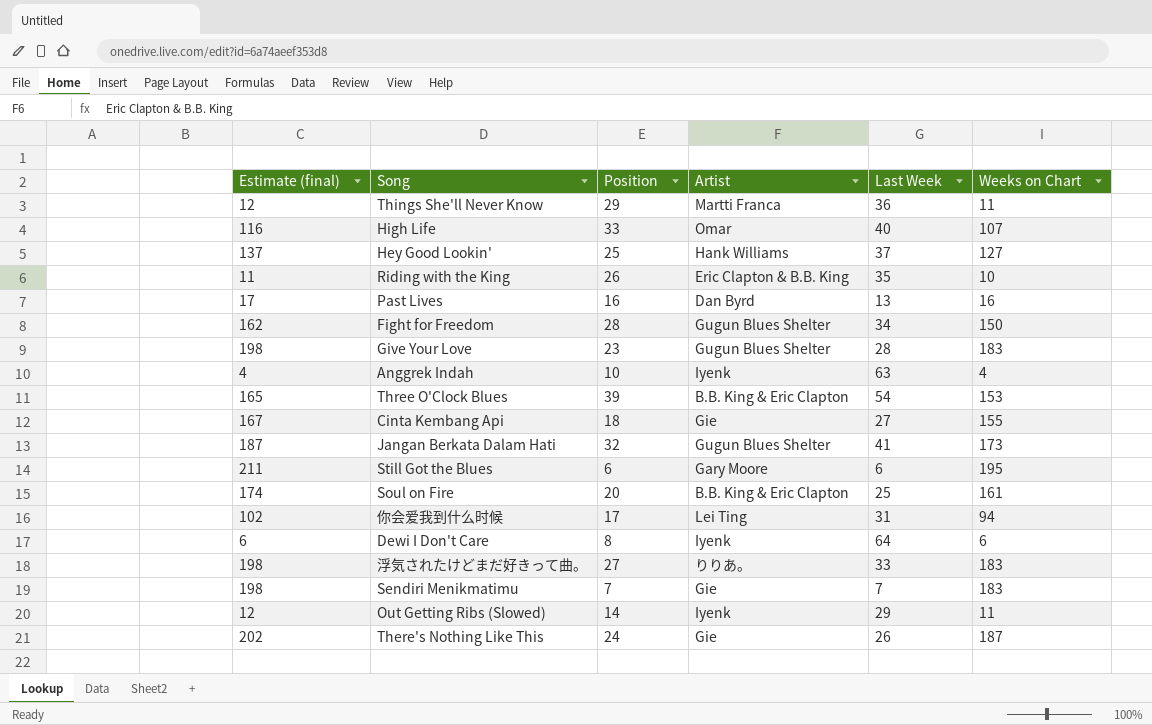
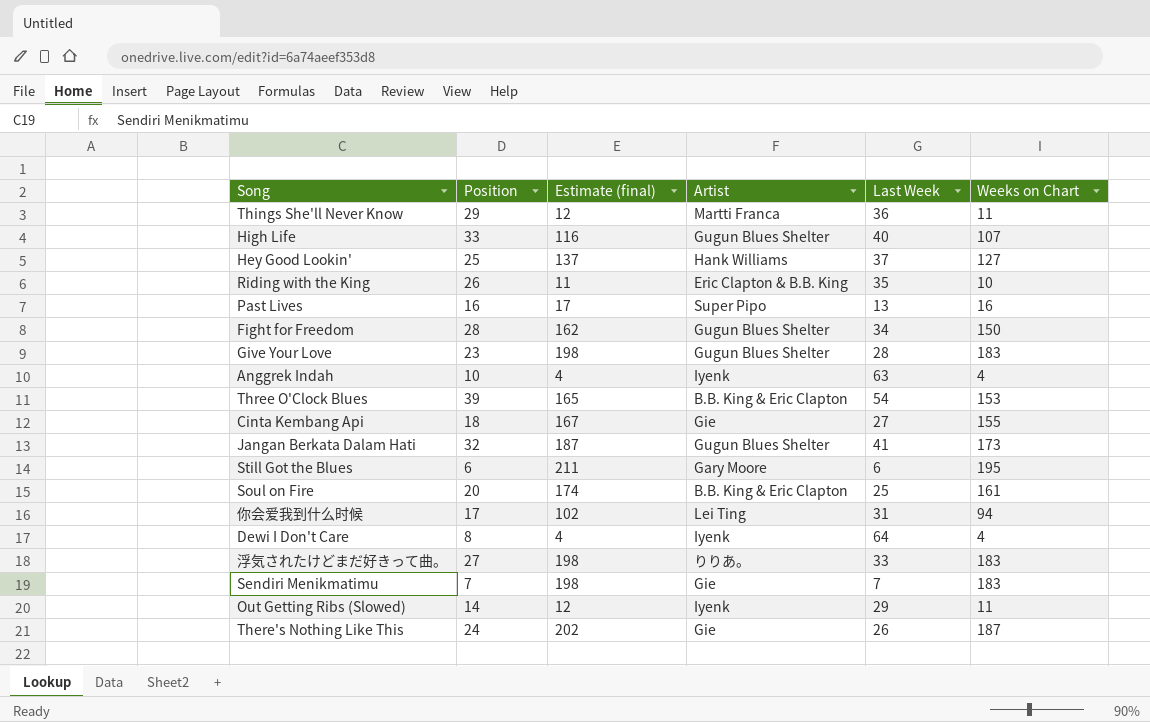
column Estimate (final) | position: 1 -> 3
High Life | Artist: Omar -> Gugun Blues Shelter
Past Lives | Artist: Dan Byrd -> Super Pipo
Dewi I Don't Care | Estimate (final): 6 -> 4
Dewi I Don't Care | Weeks on Chart: 6 -> 4

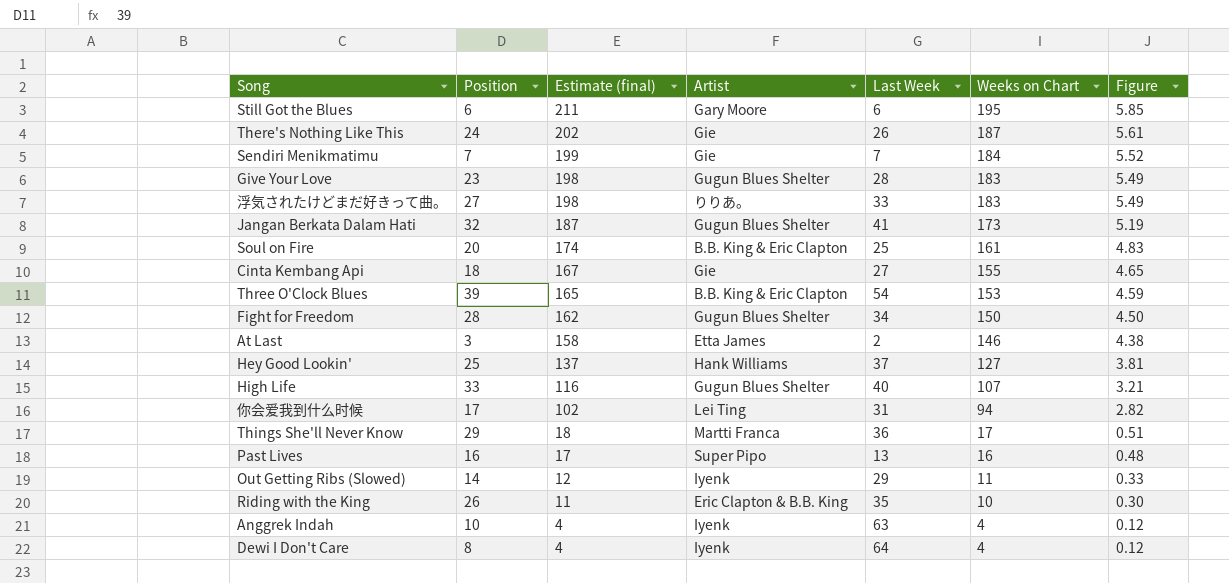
row order: none -> Estimate (final) descending
column Figure | formula: none -> [Weeks on Chart] * 0.03
Sendiri Menikmatimu | Estimate (final): 198 -> 199
Sendiri Menikmatimu | Weeks on Chart: 183 -> 184
row At Last: none -> 3 | 158 | Etta James | 2 | 146 | 4.38
Things She'll Never Know | Estimate (final): 12 -> 18
Things She'll Never Know | Weeks on Chart: 11 -> 17

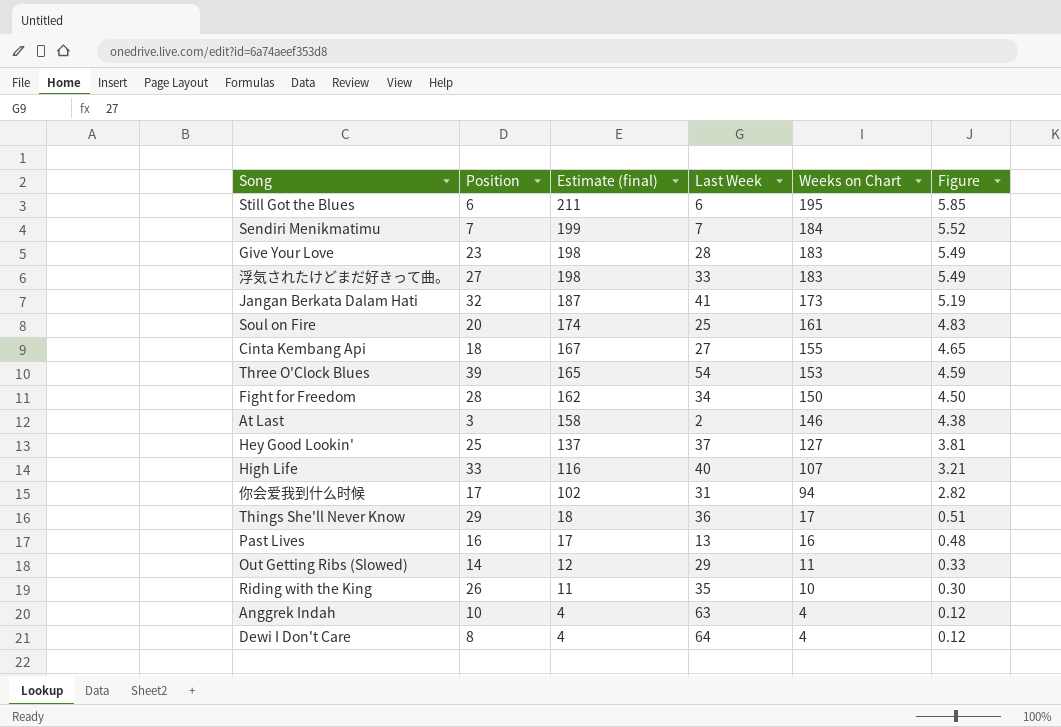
column Artist | position: 4 -> none
row There's Nothing Like This: 24 | 202 | Gie | 26 | 187 | 5.61 -> none

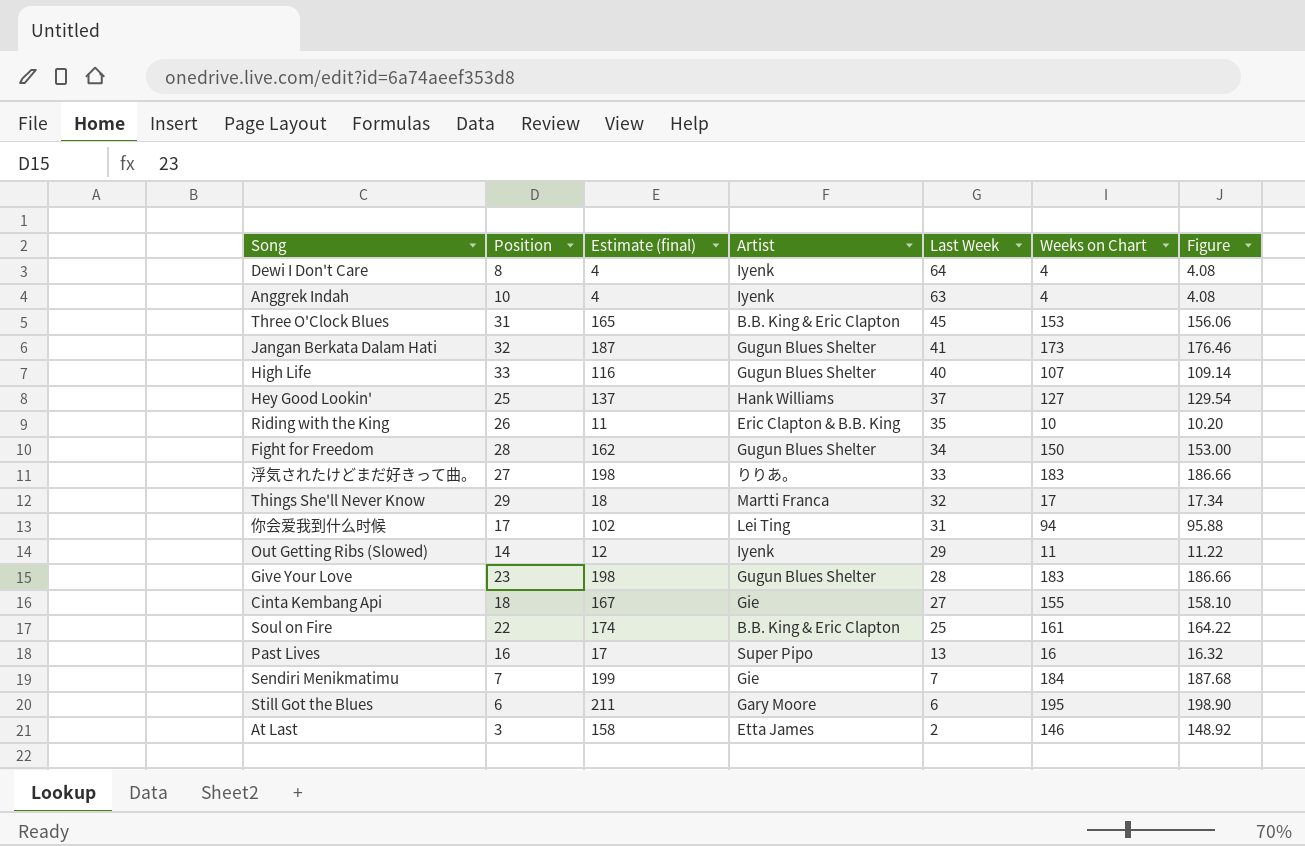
row order: Estimate (final) descending -> Last Week descending
column Artist | position: none -> 4
column Figure | formula: [Weeks on Chart] * 0.03 -> [Weeks on Chart] * 1.02
Three O'Clock Blues | Position: 39 -> 31
Three O'Clock Blues | Last Week: 54 -> 45
Things She'll Never Know | Last Week: 36 -> 32
Soul on Fire | Position: 20 -> 22

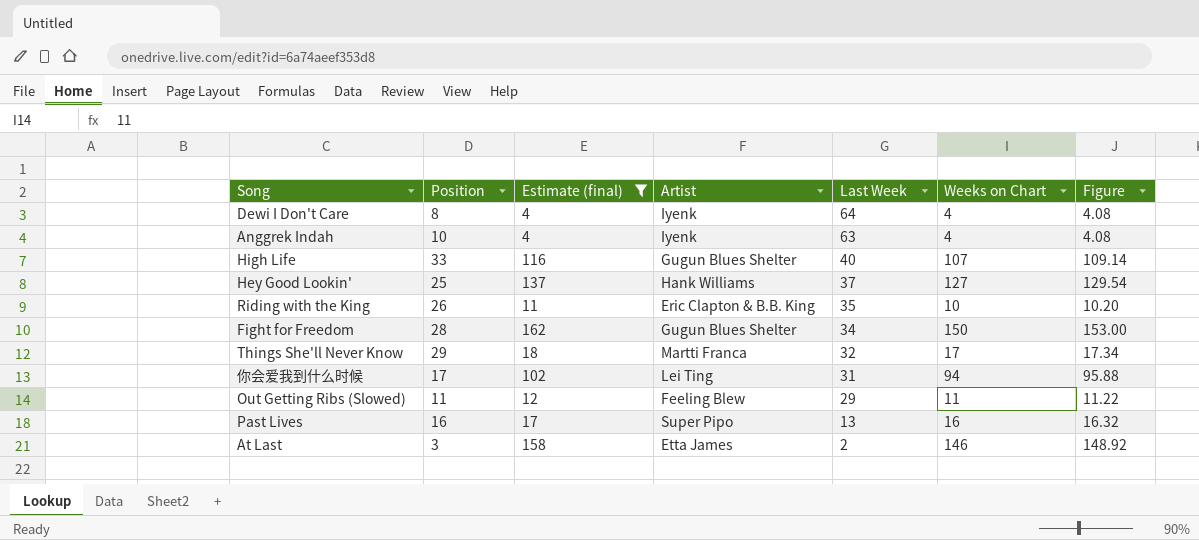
filter: none -> Estimate (final) <= 162
Out Getting Ribs (Slowed) | Position: 14 -> 11
Out Getting Ribs (Slowed) | Artist: Iyenk -> Feeling Blew

